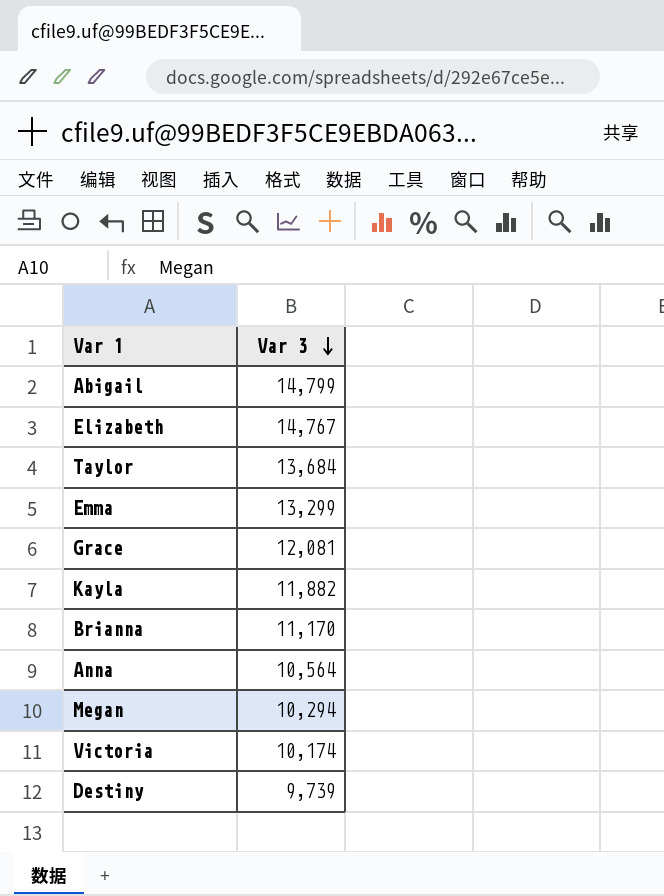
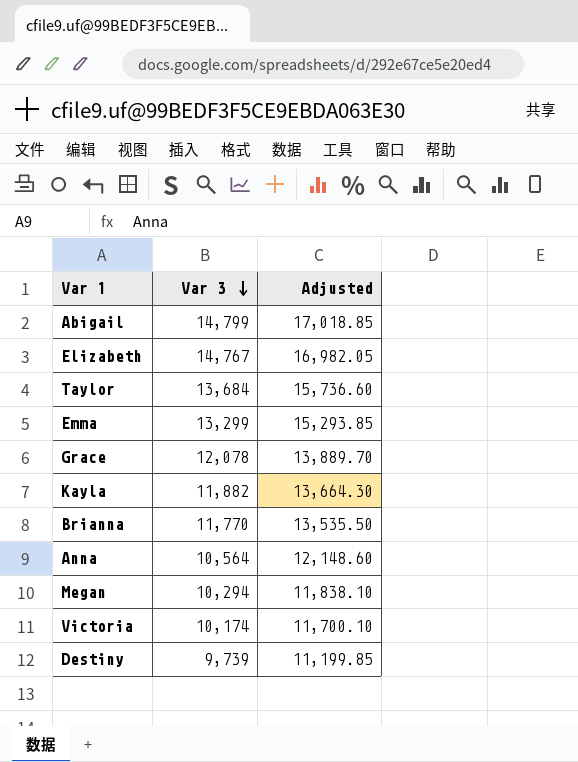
column Adjusted | formula: none -> [Var 3] * 1.15
Grace | Var 3: 12,081 -> 12,078
Brianna | Var 3: 11,170 -> 11,770

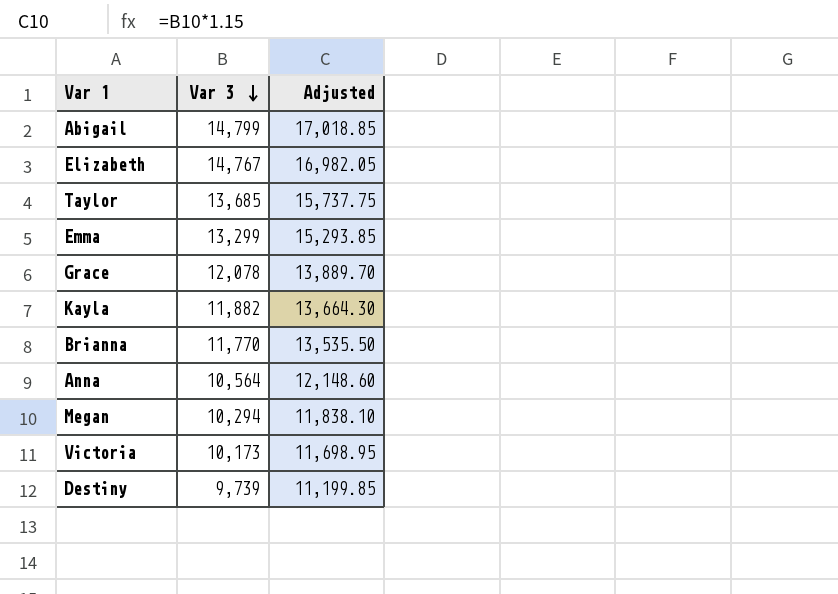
Taylor | Var 3: 13,684 -> 13,685
Taylor | Adjusted: 15,736.60 -> 15,737.75
Victoria | Var 3: 10,174 -> 10,173
Victoria | Adjusted: 11,700.10 -> 11,698.95

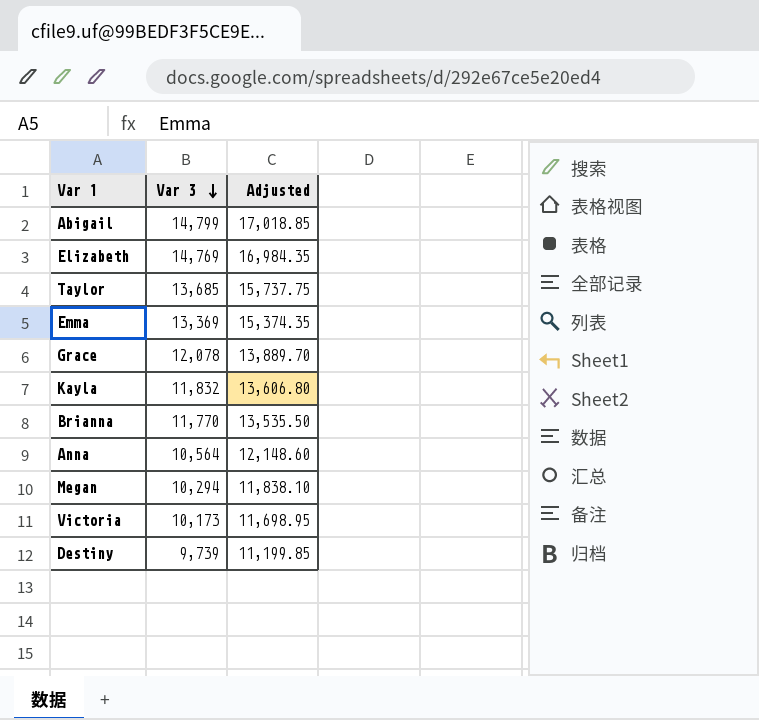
Elizabeth | Var 3: 14,767 -> 14,769
Elizabeth | Adjusted: 16,982.05 -> 16,984.35
Emma | Var 3: 13,299 -> 13,369
Emma | Adjusted: 15,293.85 -> 15,374.35
Kayla | Var 3: 11,882 -> 11,832
Kayla | Adjusted: 13,664.30 -> 13,606.80

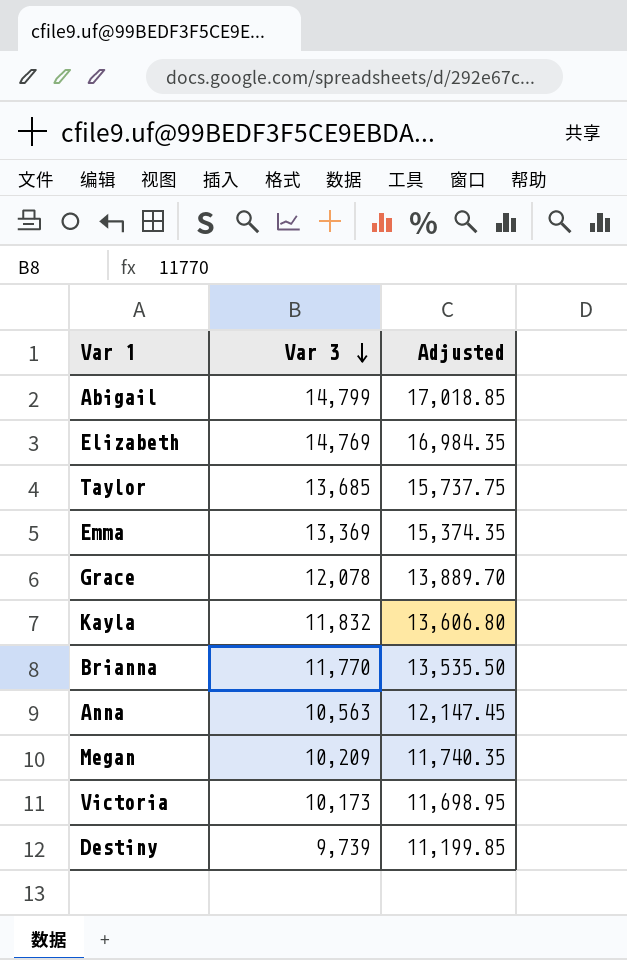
Anna | Var 3: 10,564 -> 10,563
Anna | Adjusted: 12,148.60 -> 12,147.45
Megan | Var 3: 10,294 -> 10,209
Megan | Adjusted: 11,838.10 -> 11,740.35

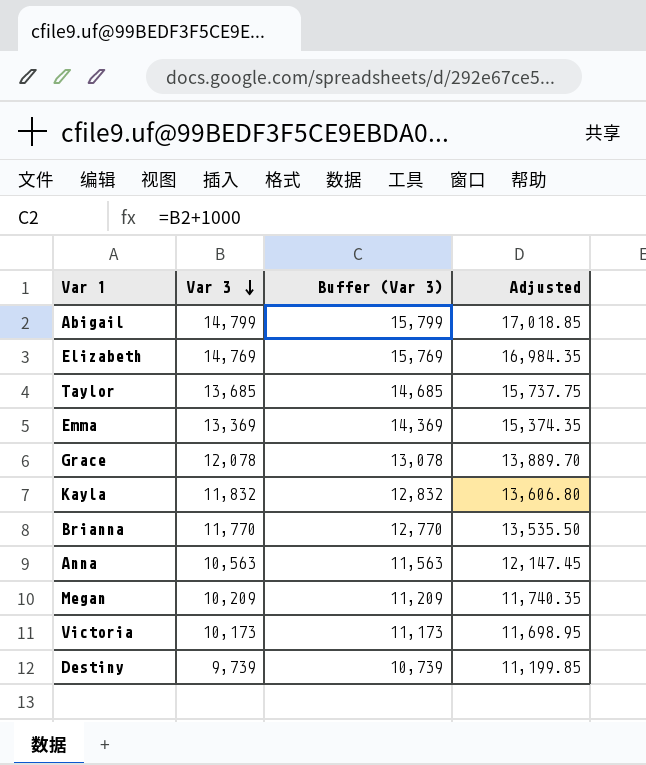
column Buffer (Var 3) | formula: none -> [Var 3] + 1000

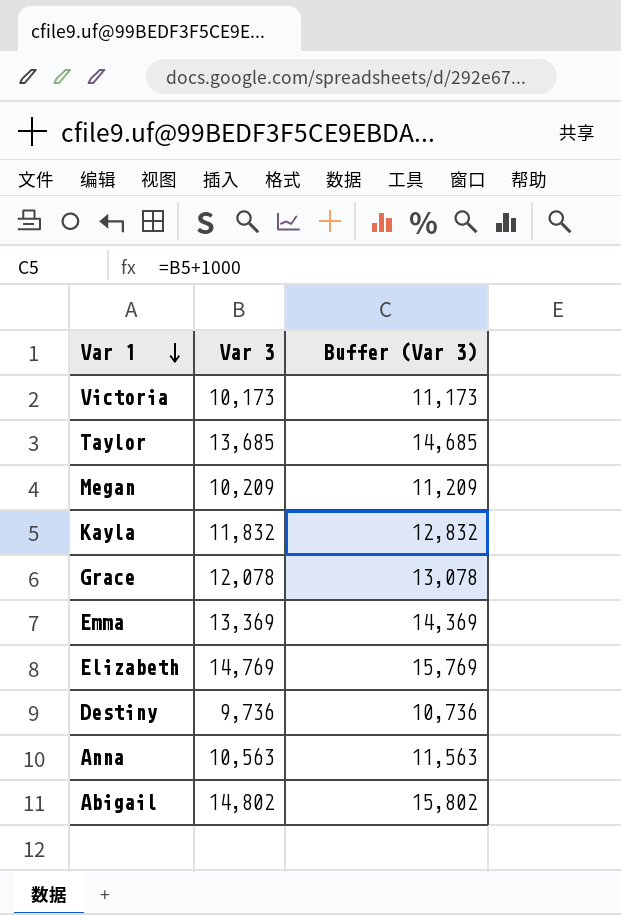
row order: Var 3 descending -> Var 1 descending
column Adjusted | formula: [Var 3] * 1.15 -> none
row Brianna: 11,770 | 12,770 | 13,535.50 -> none
Destiny | Var 3: 9,739 -> 9,736
Destiny | Buffer (Var 3): 10,739 -> 10,736
Abigail | Var 3: 14,799 -> 14,802
Abigail | Buffer (Var 3): 15,799 -> 15,802

